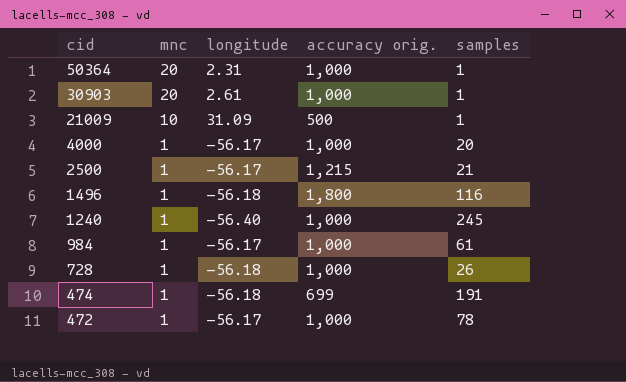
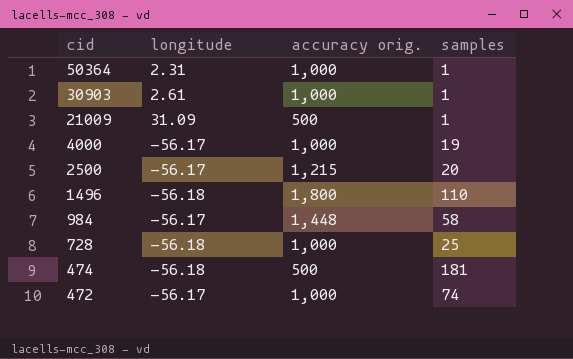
column mnc | position: 2 -> none
row 1240: 1 | -56.40 | 1,000 | 245 -> none
4000 | samples: 20 -> 19
2500 | samples: 21 -> 20
1496 | samples: 116 -> 110
984 | accuracy orig.: 1,000 -> 1,448
984 | samples: 61 -> 58
728 | samples: 26 -> 25
474 | accuracy orig.: 699 -> 500
474 | samples: 191 -> 181
472 | samples: 78 -> 74

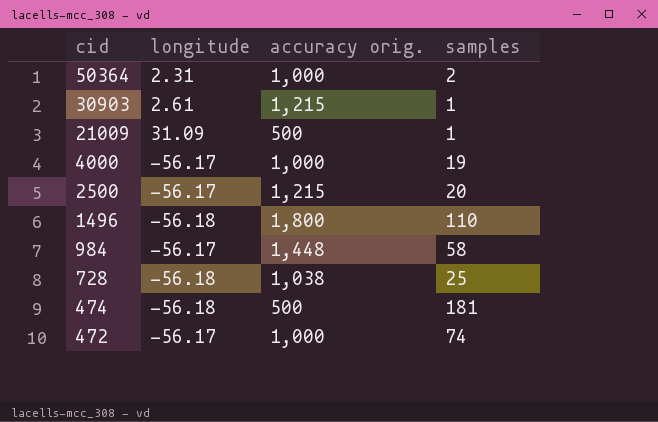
50364 | samples: 1 -> 2
30903 | accuracy orig.: 1,000 -> 1,215
728 | accuracy orig.: 1,000 -> 1,038

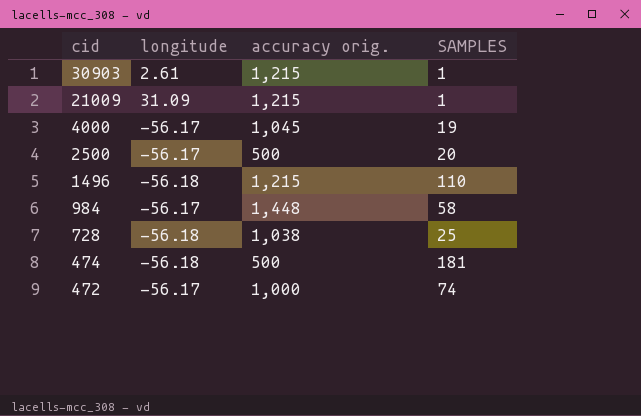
column name: samples -> SAMPLES
row 50364: 2.31 | 1,000 | 2 -> none
21009 | accuracy orig.: 500 -> 1,215
4000 | accuracy orig.: 1,000 -> 1,045
2500 | accuracy orig.: 1,215 -> 500
1496 | accuracy orig.: 1,800 -> 1,215

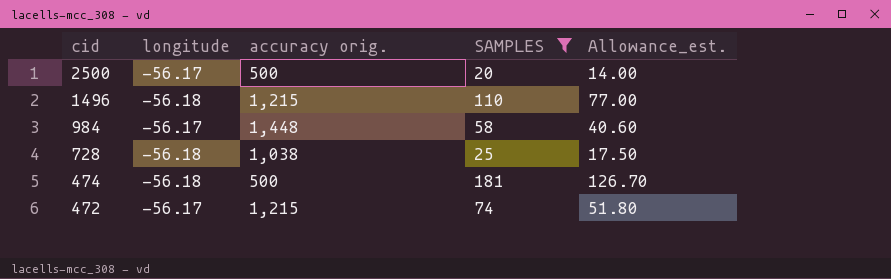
filter: none -> SAMPLES >= 20
column Allowance_est. | formula: none -> [SAMPLES] * 0.7
472 | accuracy orig.: 1,000 -> 1,215

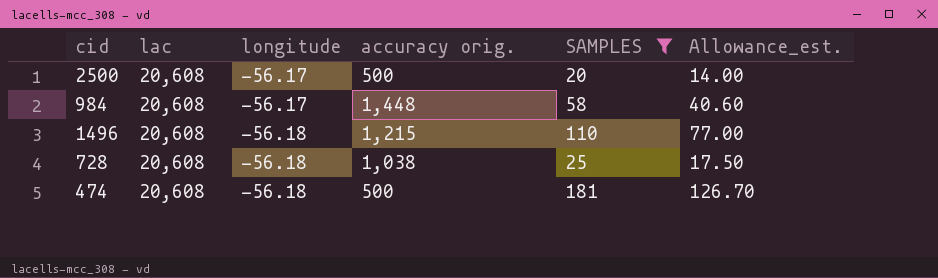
row order: cid descending -> longitude descending
column lac | position: none -> 2
row 472: -56.17 | 1,215 | 74 | 51.80 -> none

